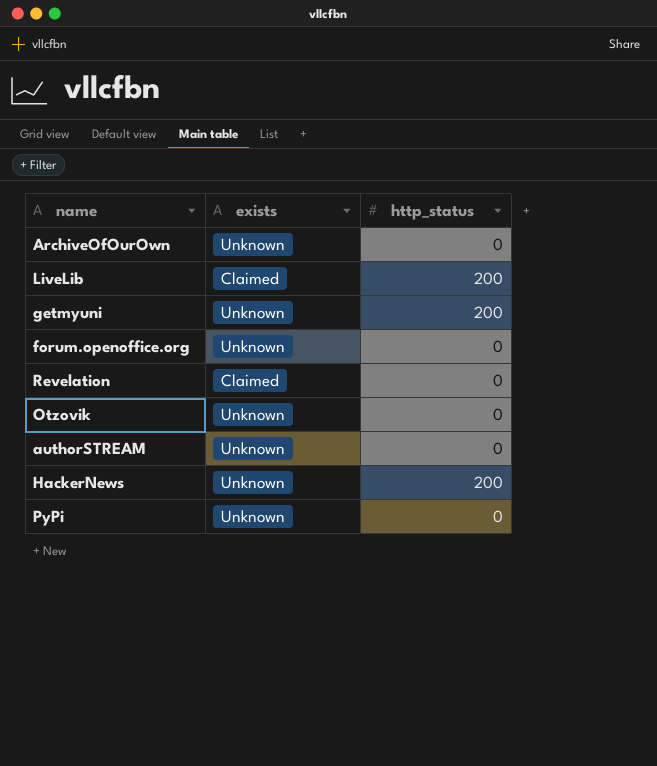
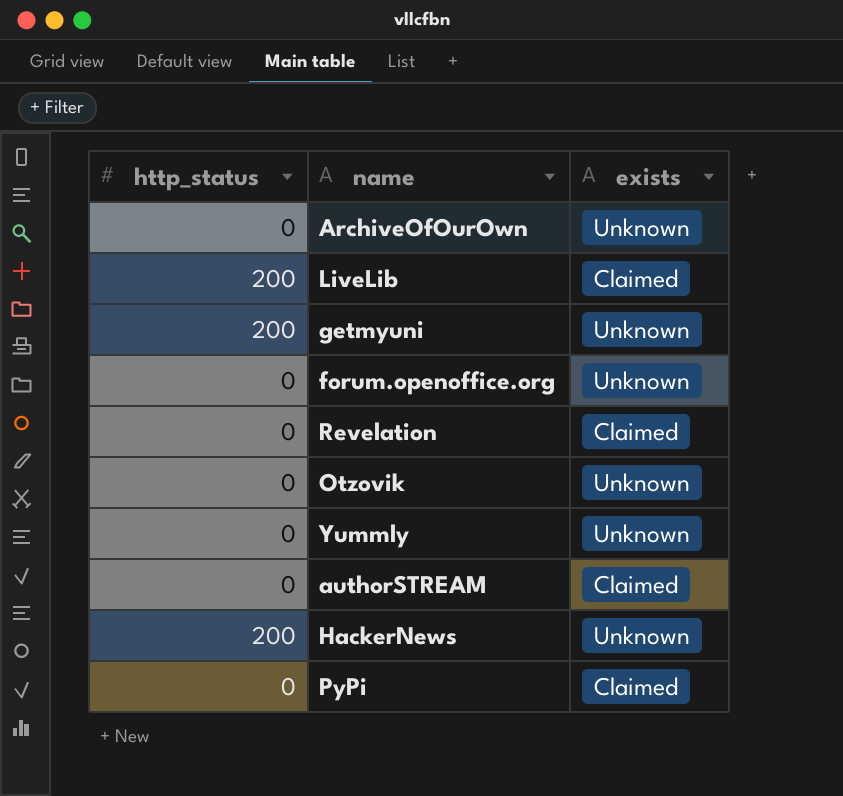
column http_status | position: 3 -> 1
row Yummly: none -> 0 | Unknown
authorSTREAM | exists: Unknown -> Claimed
PyPi | exists: Unknown -> Claimed

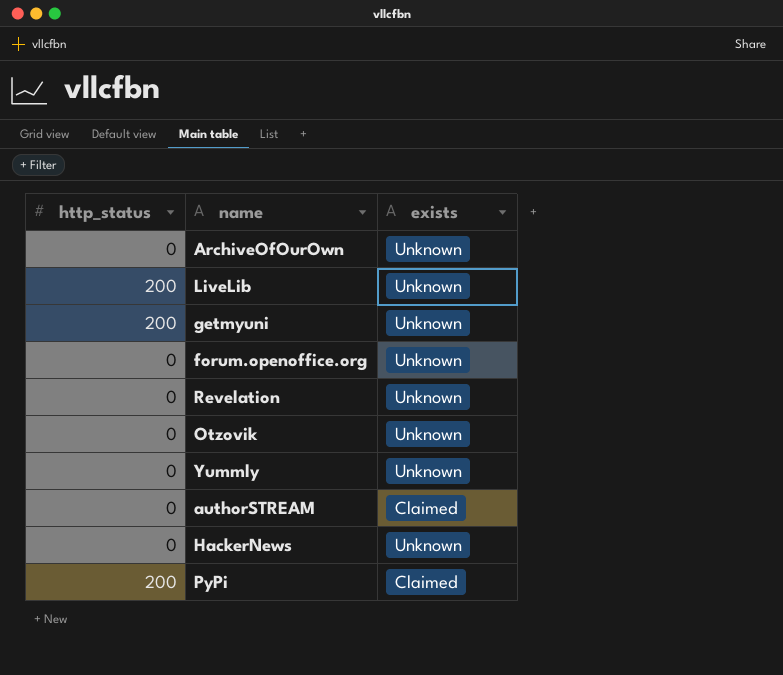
LiveLib | exists: Claimed -> Unknown
Revelation | exists: Claimed -> Unknown
HackerNews | http_status: 200 -> 0
PyPi | http_status: 0 -> 200

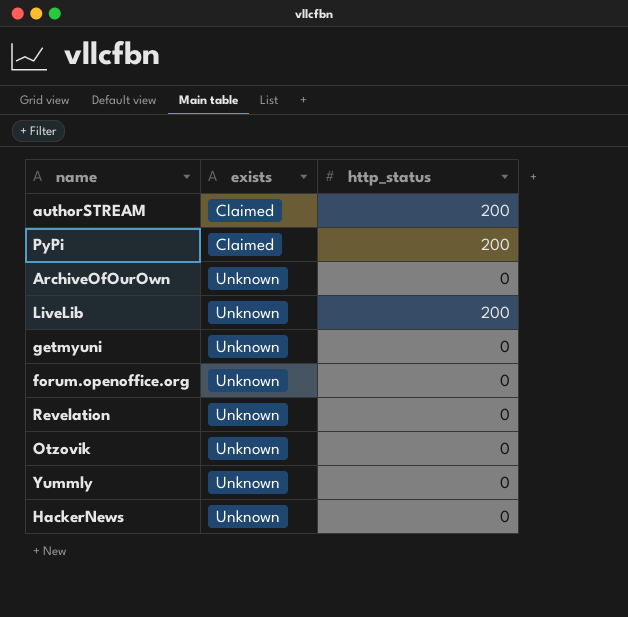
row order: none -> exists ascending
column http_status | position: 1 -> 3
authorSTREAM | http_status: 0 -> 200
getmyuni | http_status: 200 -> 0

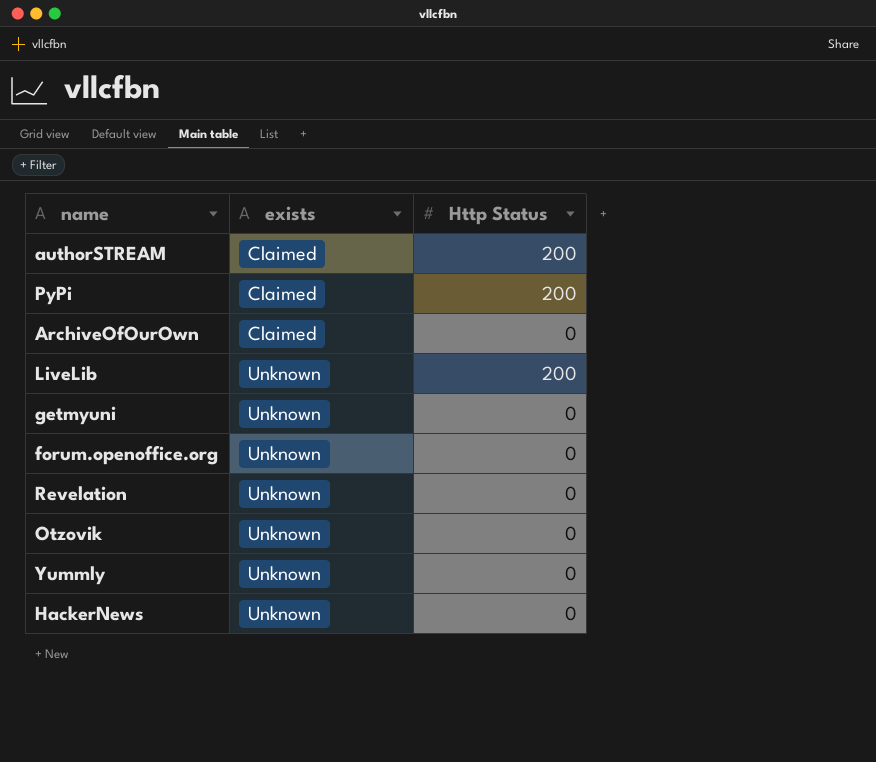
column name: http_status -> Http Status
ArchiveOfOurOwn | exists: Unknown -> Claimed

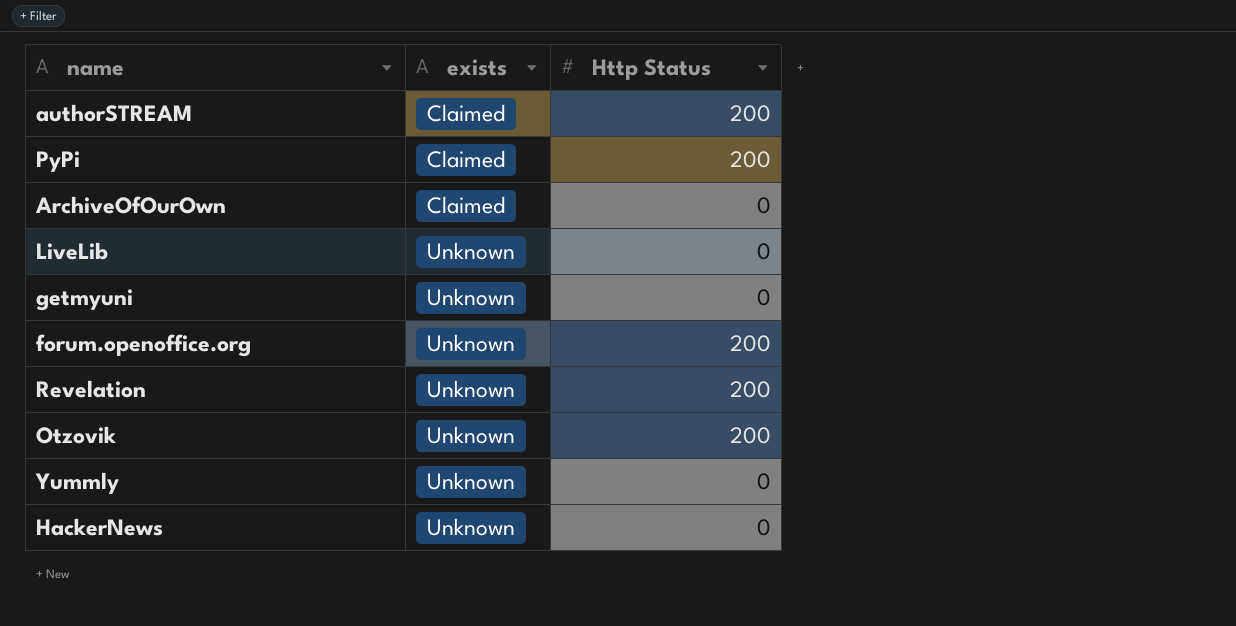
LiveLib | Http Status: 200 -> 0
forum.openoffice.org | Http Status: 0 -> 200
Revelation | Http Status: 0 -> 200
Otzovik | Http Status: 0 -> 200

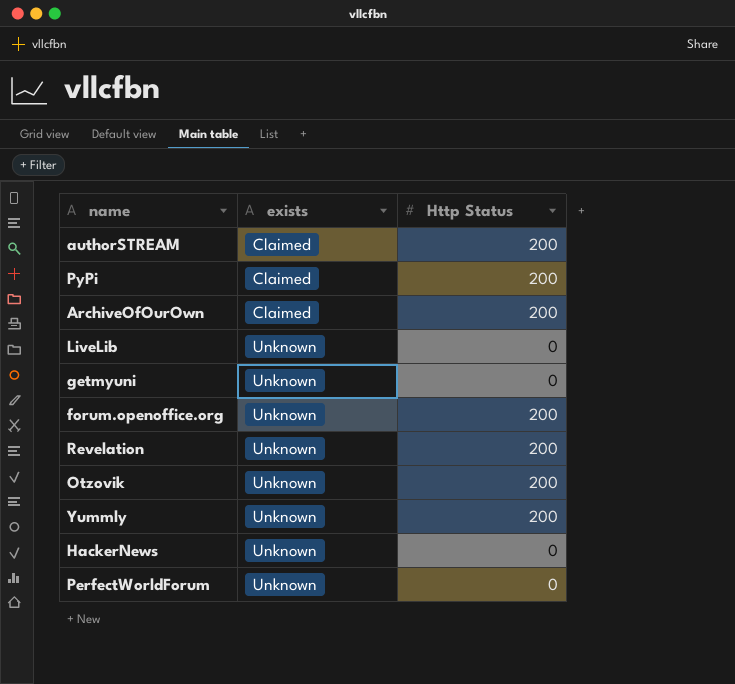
ArchiveOfOurOwn | Http Status: 0 -> 200
Yummly | Http Status: 0 -> 200
row PerfectWorldForum: none -> Unknown | 0

